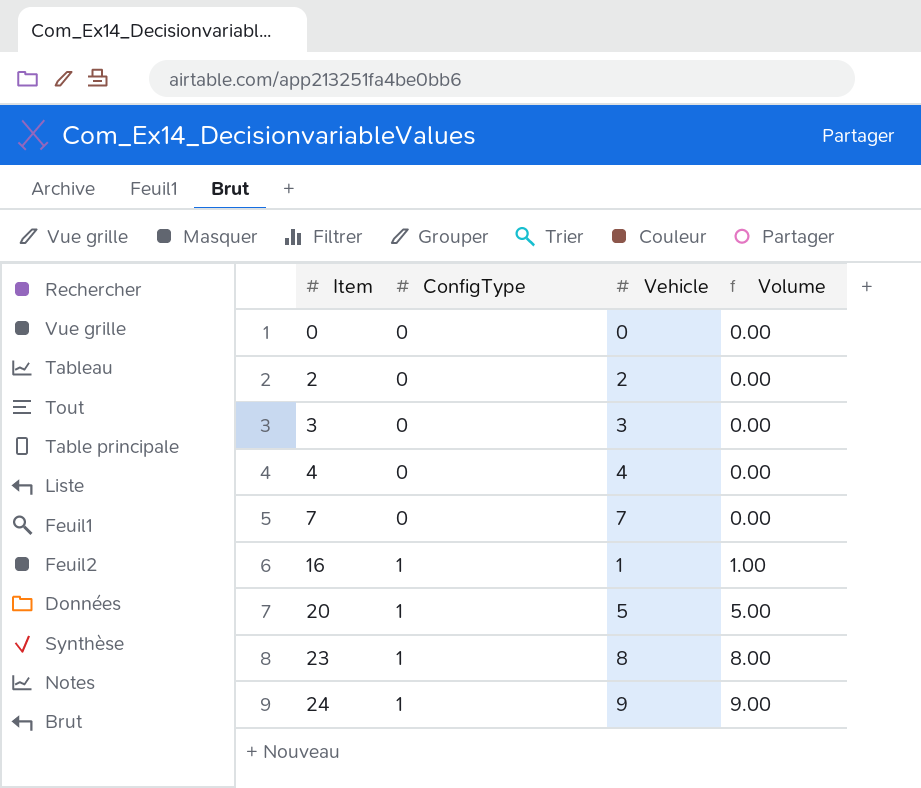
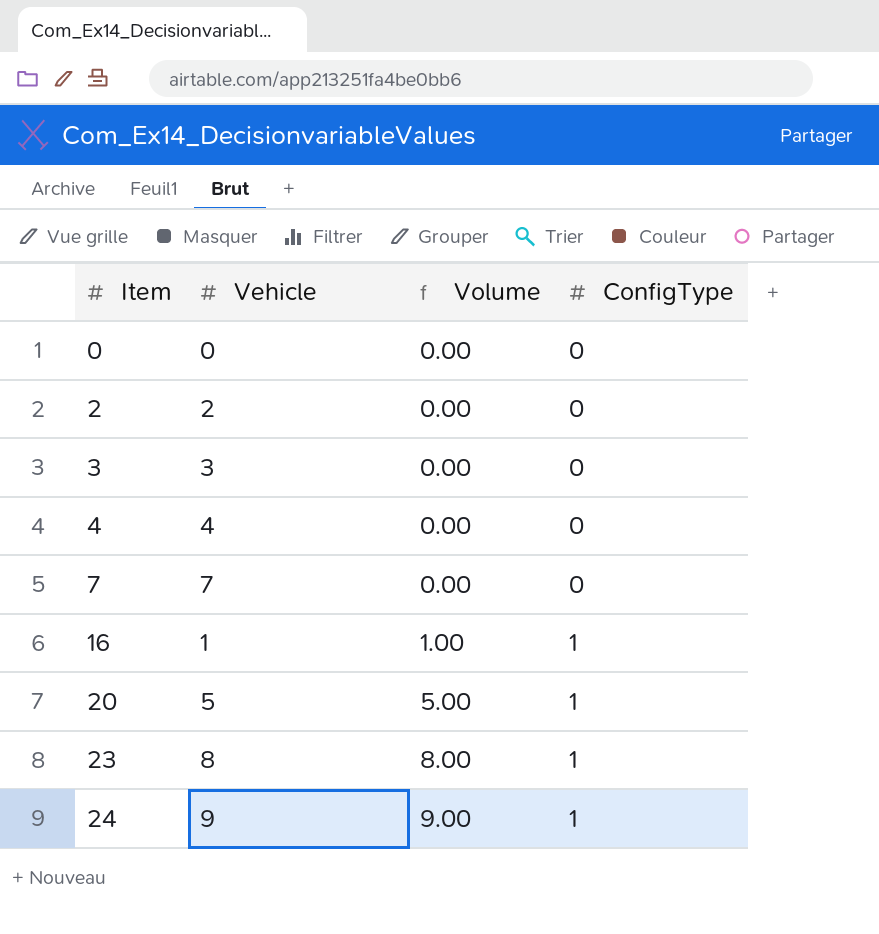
column ConfigType | position: 2 -> 4

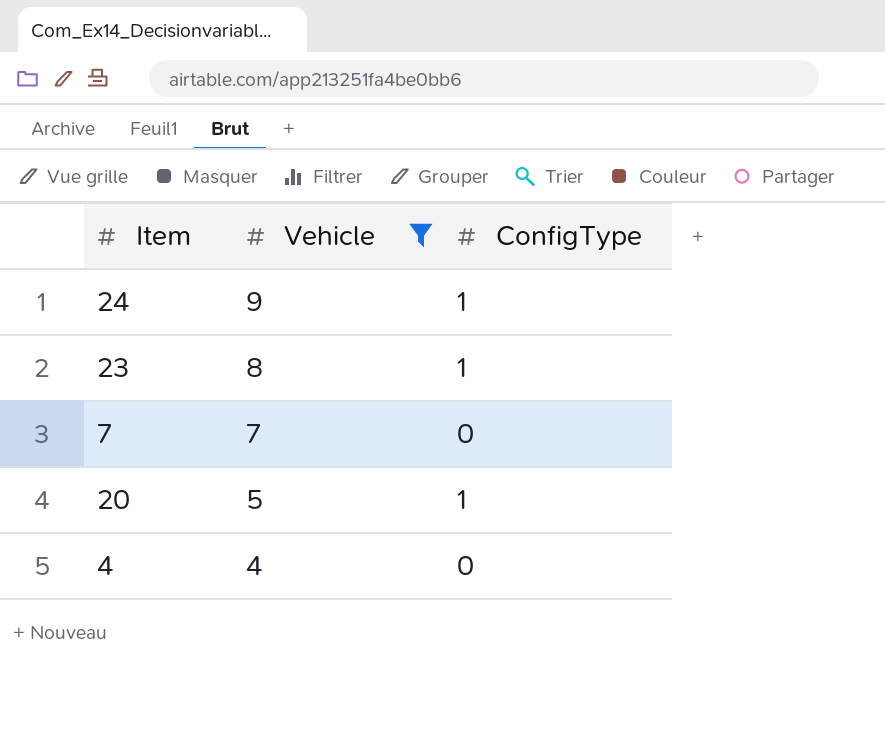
filter: none -> Vehicle >= 4
row order: Item ascending -> Vehicle descending
column Volume | formula: [Vehicle] * [ConfigType] -> none

